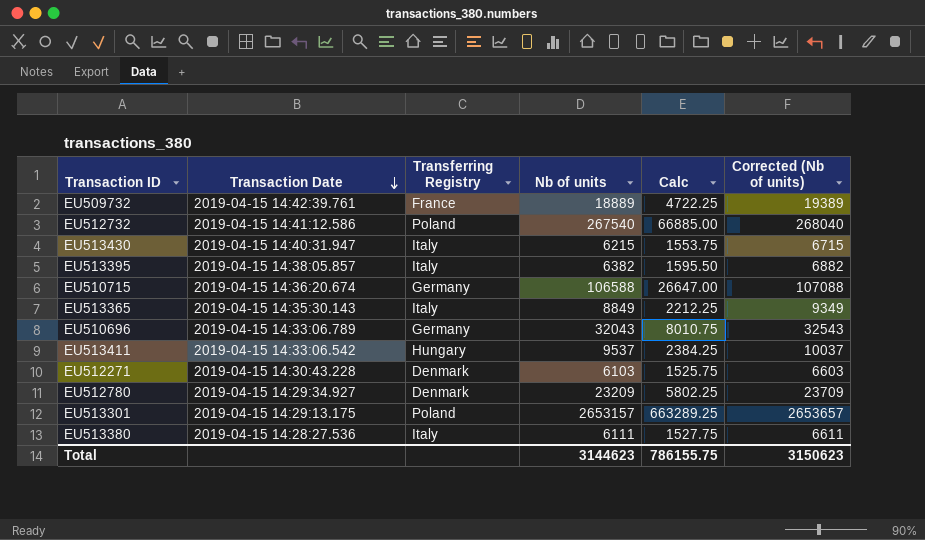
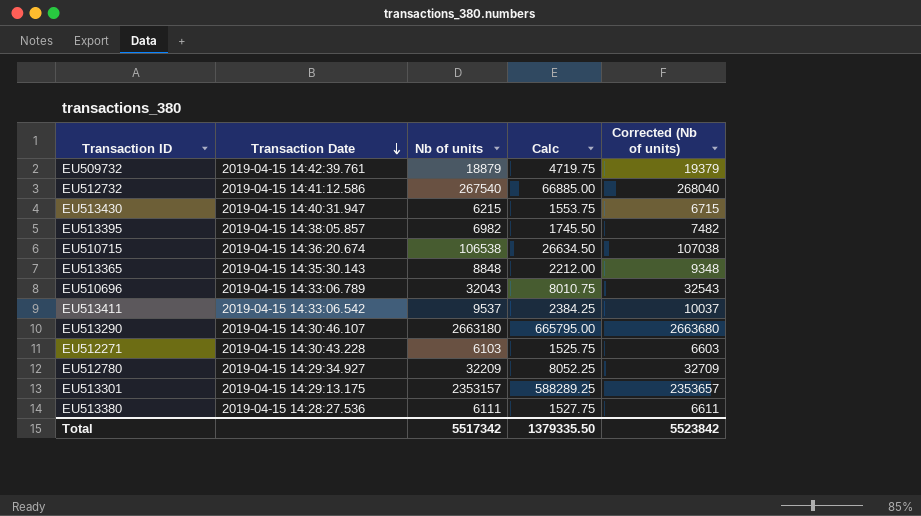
column Transferring Registry | position: 3 -> none
EU509732 | Nb of units: 18889 -> 18879
EU509732 | Calc: 4722.25 -> 4719.75
EU509732 | Corrected (Nb of units): 19389 -> 19379
EU513395 | Nb of units: 6382 -> 6982
EU513395 | Calc: 1595.50 -> 1745.50
EU513395 | Corrected (Nb of units): 6882 -> 7482
EU510715 | Nb of units: 106588 -> 106538
EU510715 | Calc: 26647.00 -> 26634.50
EU510715 | Corrected (Nb of units): 107088 -> 107038
EU513365 | Nb of units: 8849 -> 8848
EU513365 | Calc: 2212.25 -> 2212.00
EU513365 | Corrected (Nb of units): 9349 -> 9348
row EU513290: none -> 2019-04-15 14:30:46.107 | 2663180 | 665795.00 | 2663680
EU512780 | Nb of units: 23209 -> 32209
EU512780 | Calc: 5802.25 -> 8052.25
EU512780 | Corrected (Nb of units): 23709 -> 32709
EU513301 | Nb of units: 2653157 -> 2353157
EU513301 | Calc: 663289.25 -> 588289.25
EU513301 | Corrected (Nb of units): 2653657 -> 2353657
Total | Nb of units: 3144623 -> 5517342
Total | Calc: 786155.75 -> 1379335.50
Total | Corrected (Nb of units): 3150623 -> 5523842

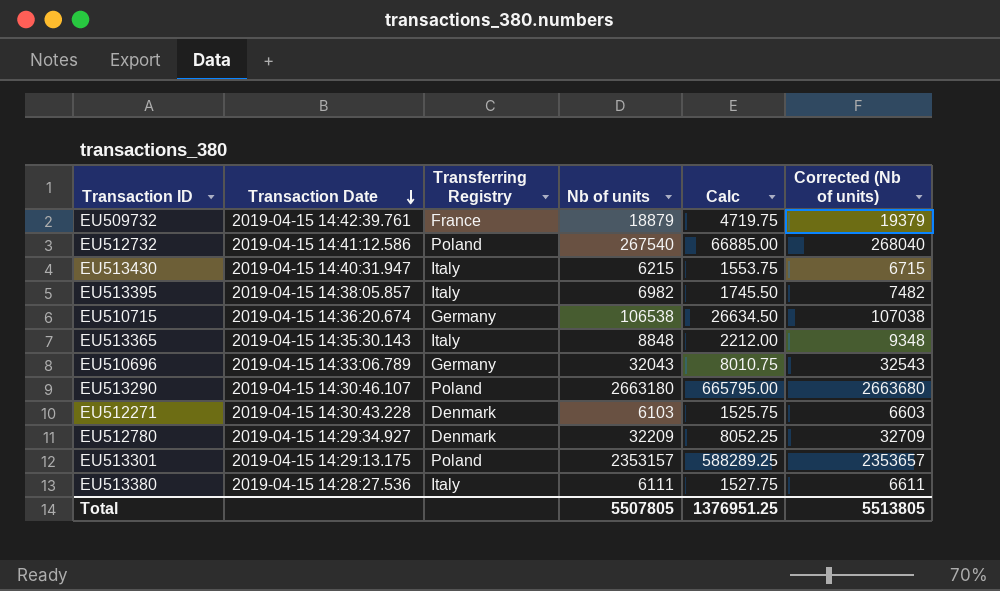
column Transferring Registry | position: none -> 3
row EU513411: 2019-04-15 14:33:06.542 | 9537 | 2384.25 | 10037 -> none
Total | Nb of units: 5517342 -> 5507805
Total | Calc: 1379335.50 -> 1376951.25
Total | Corrected (Nb of units): 5523842 -> 5513805

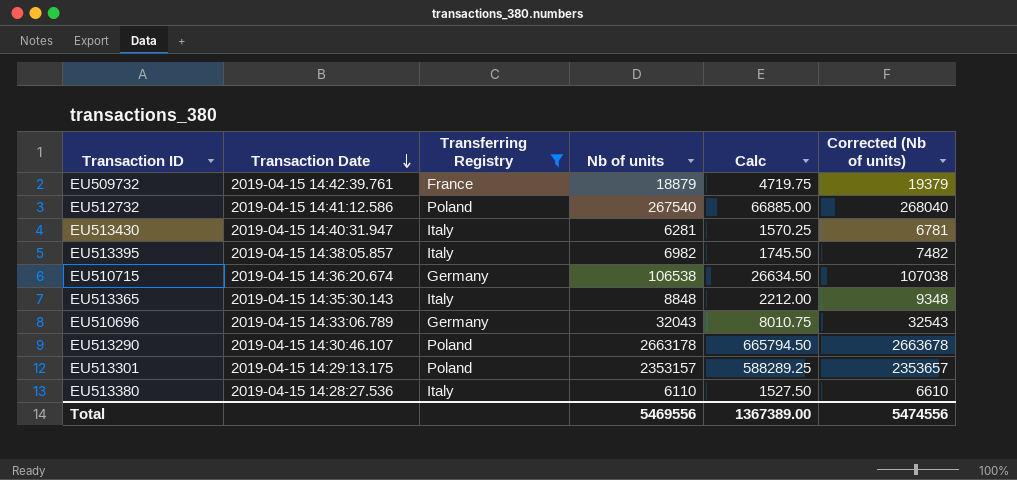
filter: none -> Transferring Registry != Denmark
EU513430 | Nb of units: 6215 -> 6281
EU513430 | Calc: 1553.75 -> 1570.25
EU513430 | Corrected (Nb of units): 6715 -> 6781
EU513290 | Nb of units: 2663180 -> 2663178
EU513290 | Calc: 665795.00 -> 665794.50
EU513290 | Corrected (Nb of units): 2663680 -> 2663678
EU513380 | Nb of units: 6111 -> 6110
EU513380 | Calc: 1527.75 -> 1527.50
EU513380 | Corrected (Nb of units): 6611 -> 6610
Total | Nb of units: 5507805 -> 5469556
Total | Calc: 1376951.25 -> 1367389.00
Total | Corrected (Nb of units): 5513805 -> 5474556

